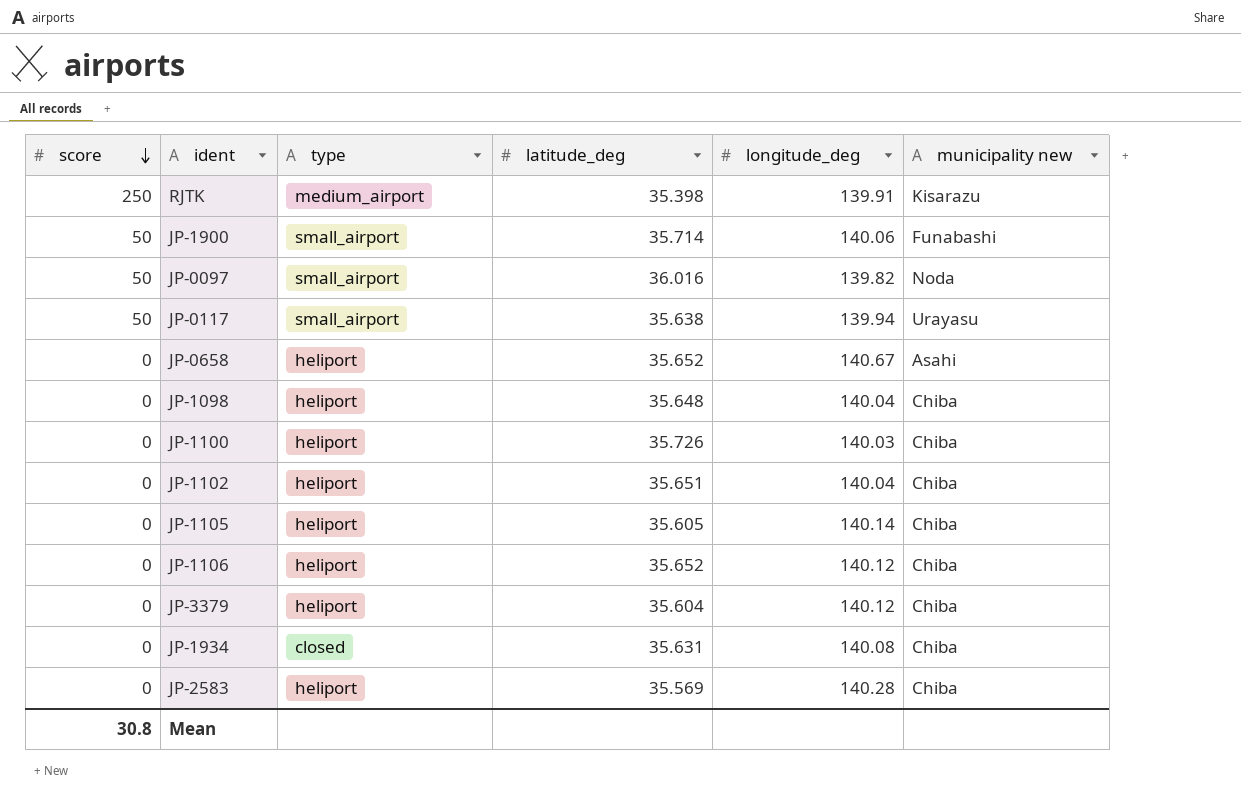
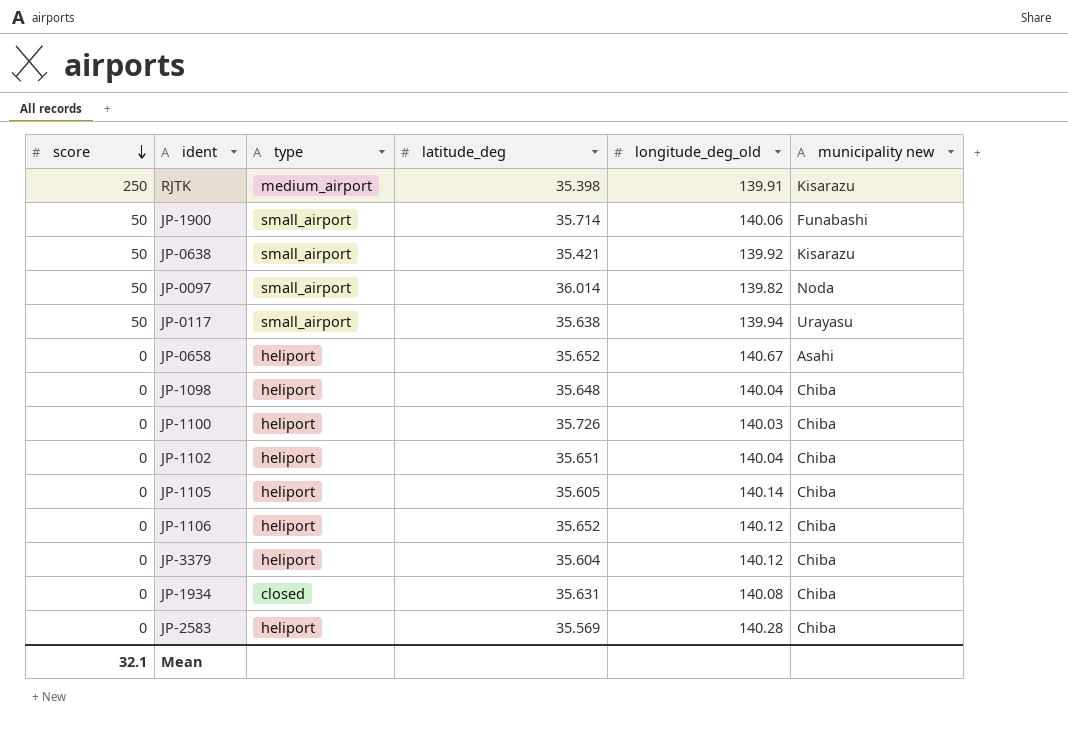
column name: longitude_deg -> longitude_deg_old
row JP-0638: none -> 50 | small_airport | 35.421 | 139.92 | Kisarazu
JP-0097 | latitude_deg: 36.016 -> 36.014
Mean | score: 30.8 -> 32.1

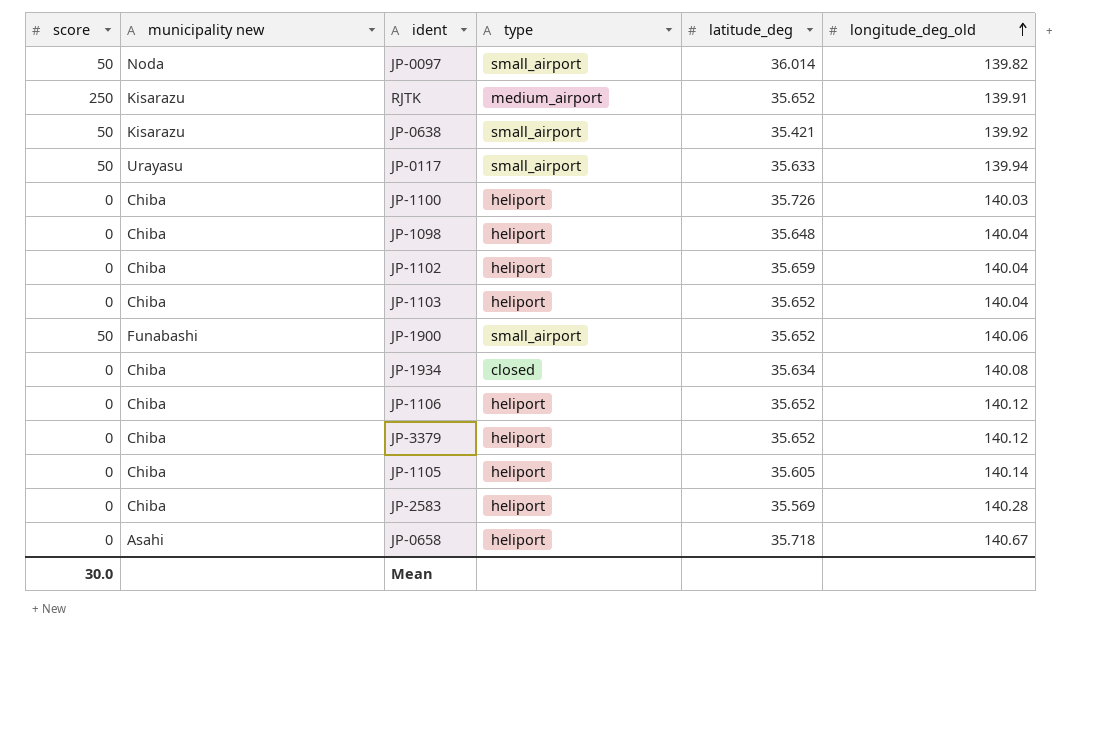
row order: score descending -> longitude_deg_old ascending
column municipality new | position: 6 -> 2
RJTK | latitude_deg: 35.398 -> 35.652
JP-0117 | latitude_deg: 35.638 -> 35.633
JP-1102 | latitude_deg: 35.651 -> 35.659
row JP-1103: none -> 0 | Chiba | heliport | 35.652 | 140.04
JP-1900 | latitude_deg: 35.714 -> 35.652
JP-1934 | latitude_deg: 35.631 -> 35.634
JP-3379 | latitude_deg: 35.604 -> 35.652
JP-0658 | latitude_deg: 35.652 -> 35.718
Mean | score: 32.1 -> 30.0

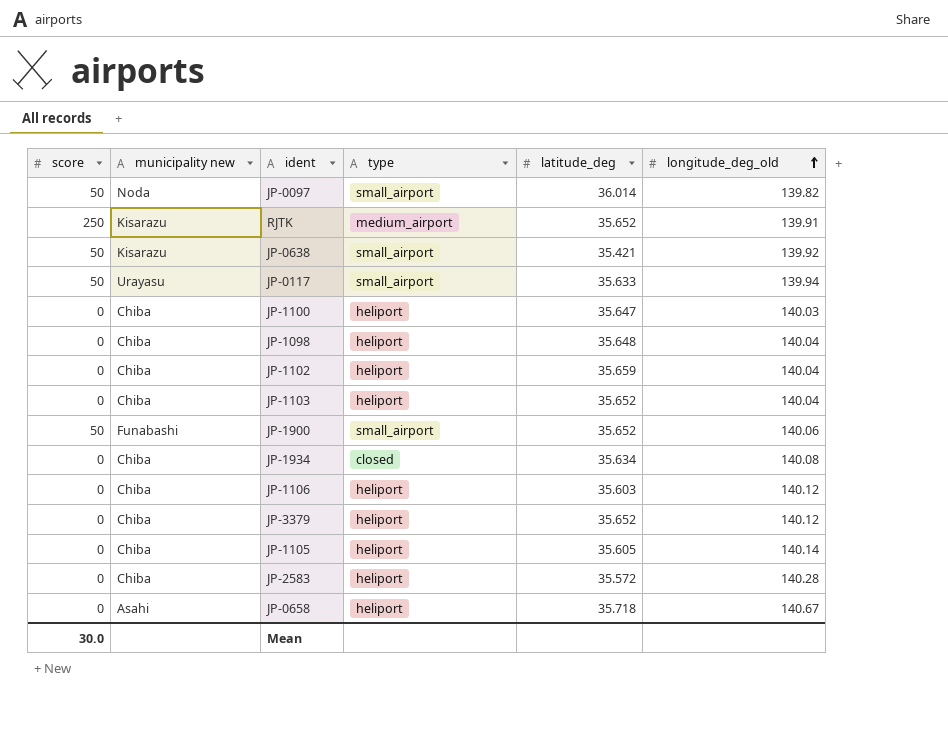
JP-1100 | latitude_deg: 35.726 -> 35.647
JP-1106 | latitude_deg: 35.652 -> 35.603
JP-2583 | latitude_deg: 35.569 -> 35.572

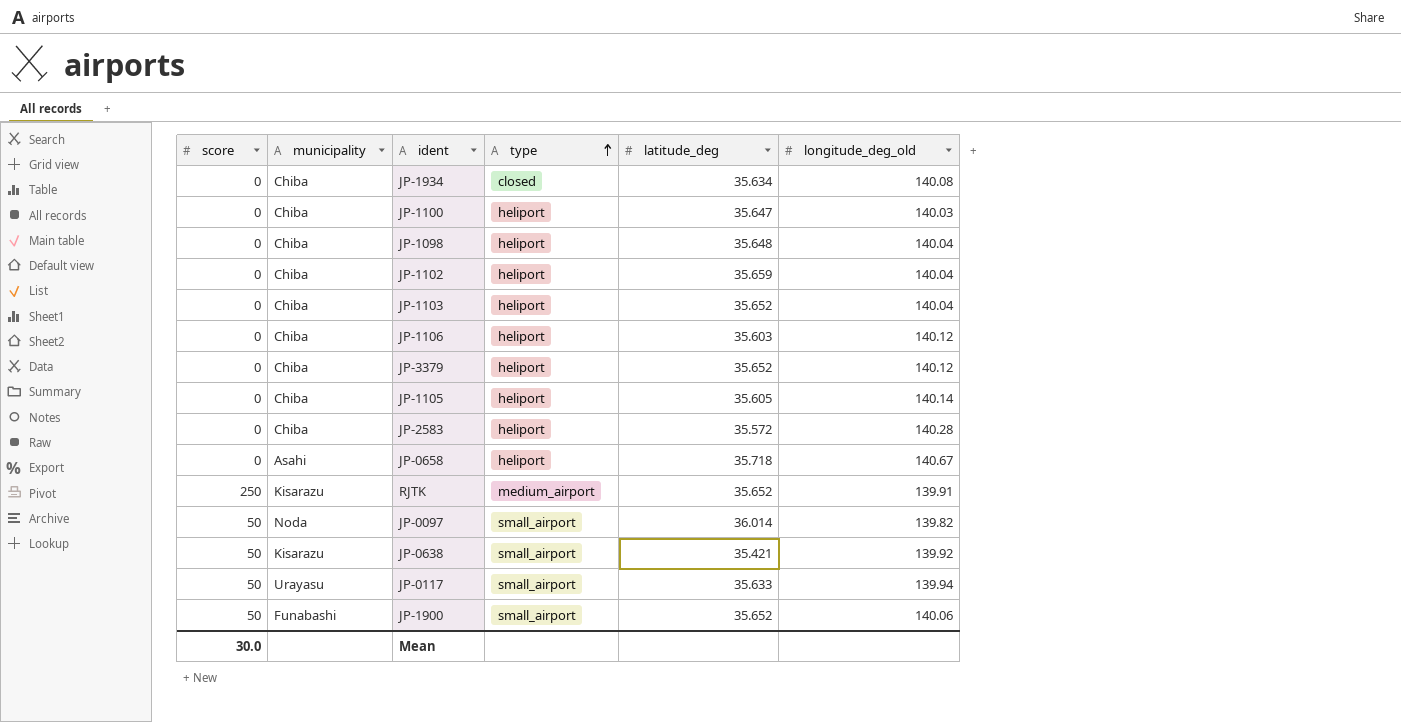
row order: longitude_deg_old ascending -> type ascending
column name: municipality new -> municipality

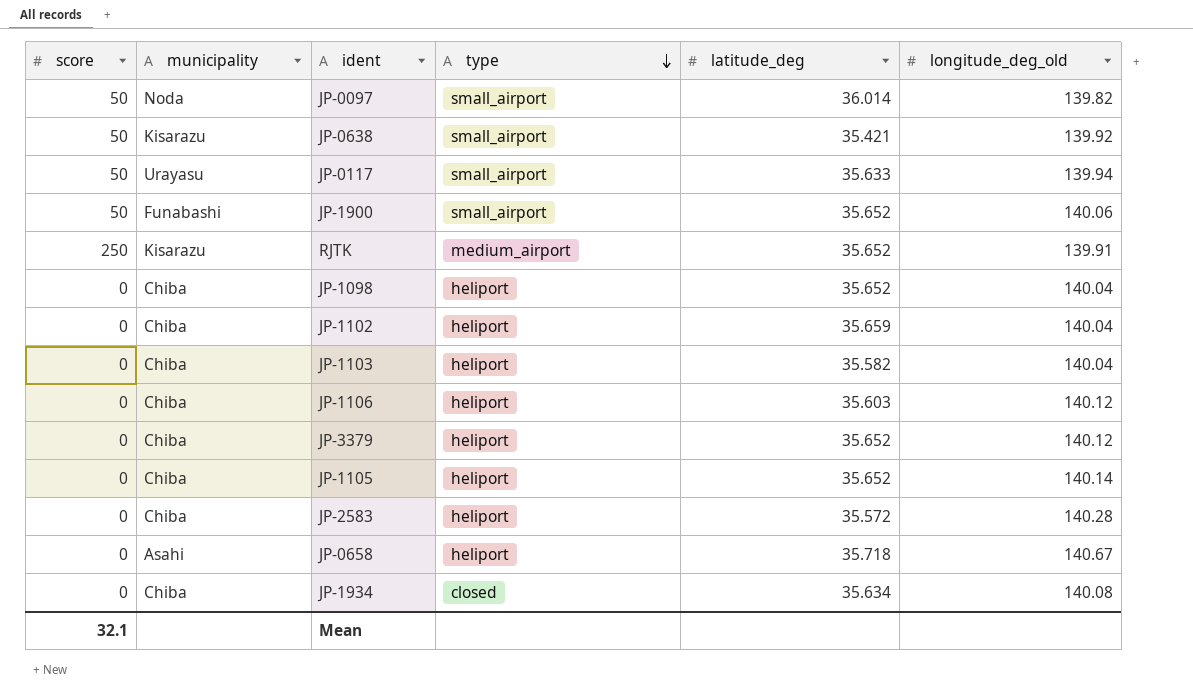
row order: type ascending -> type descending
row JP-1100: 0 | Chiba | heliport | 35.647 | 140.03 -> none
JP-1098 | latitude_deg: 35.648 -> 35.652
JP-1103 | latitude_deg: 35.652 -> 35.582
JP-1105 | latitude_deg: 35.605 -> 35.652
Mean | score: 30.0 -> 32.1

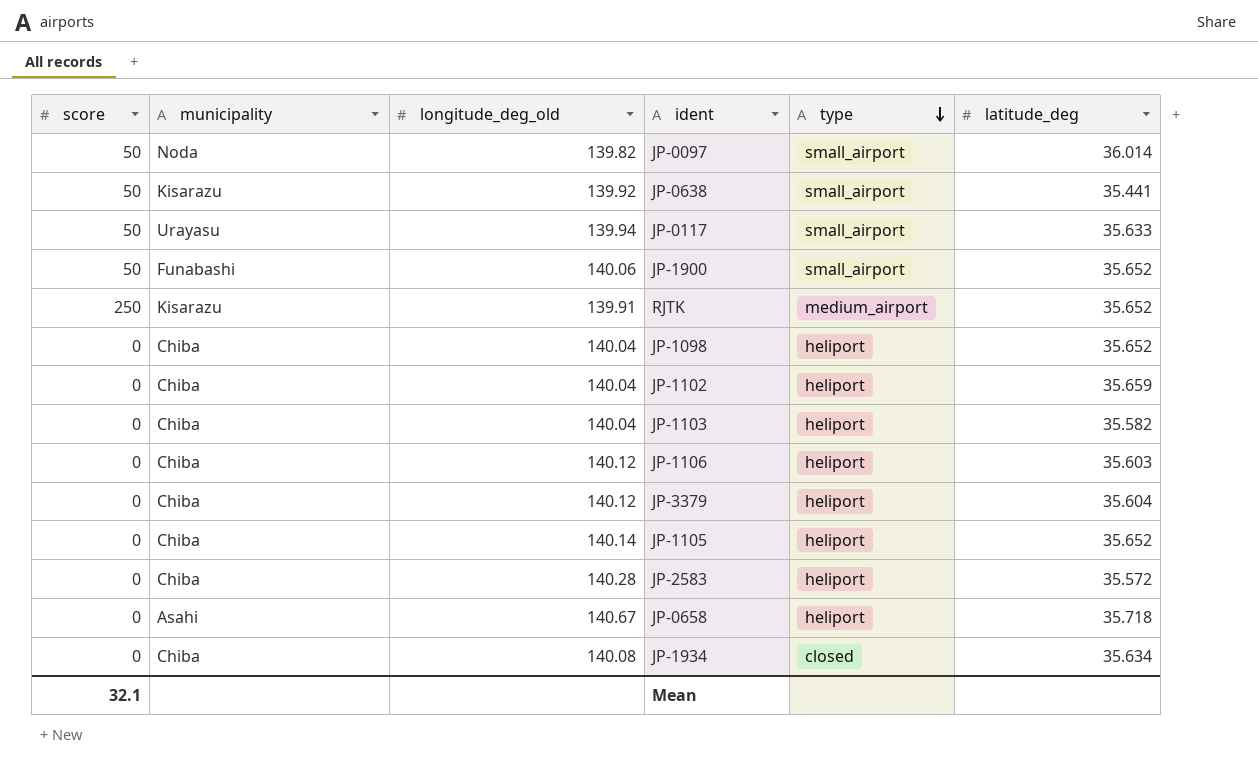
column longitude_deg_old | position: 6 -> 3
JP-0638 | latitude_deg: 35.421 -> 35.441
JP-3379 | latitude_deg: 35.652 -> 35.604

